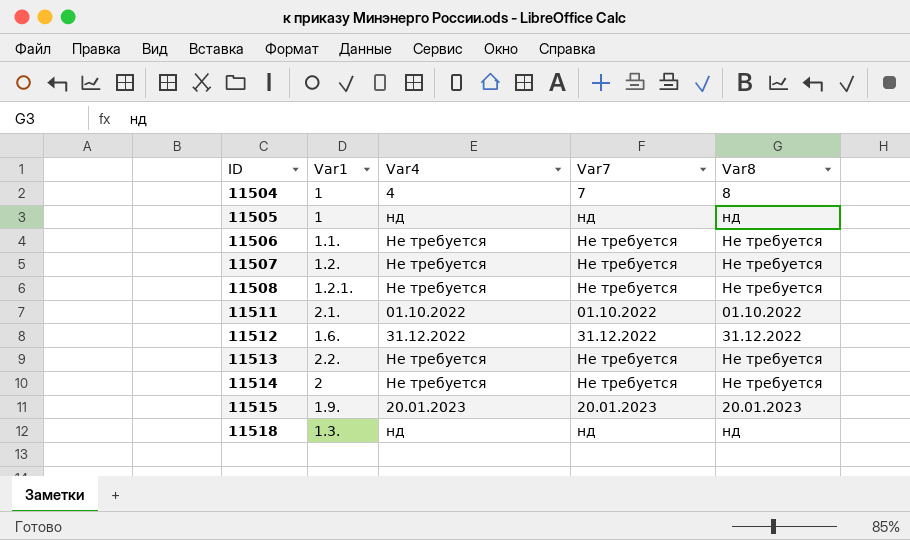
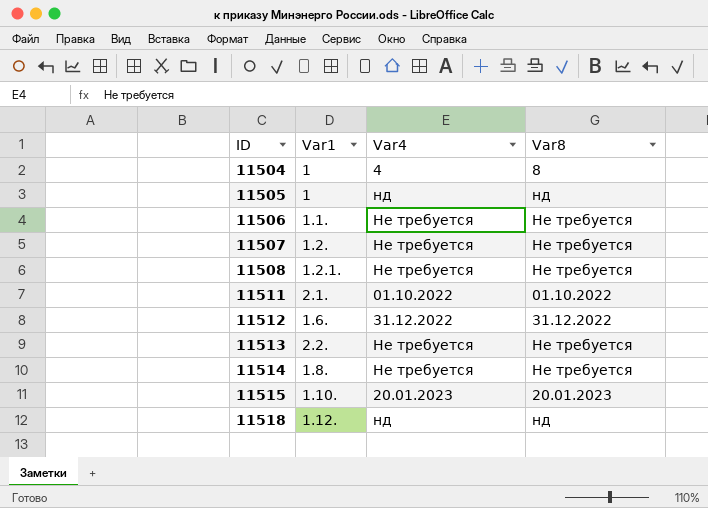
column Var7 | position: 4 -> none
11514 | Var1: 2 -> 1.8.
11515 | Var1: 1.9. -> 1.10.
11518 | Var1: 1.3. -> 1.12.

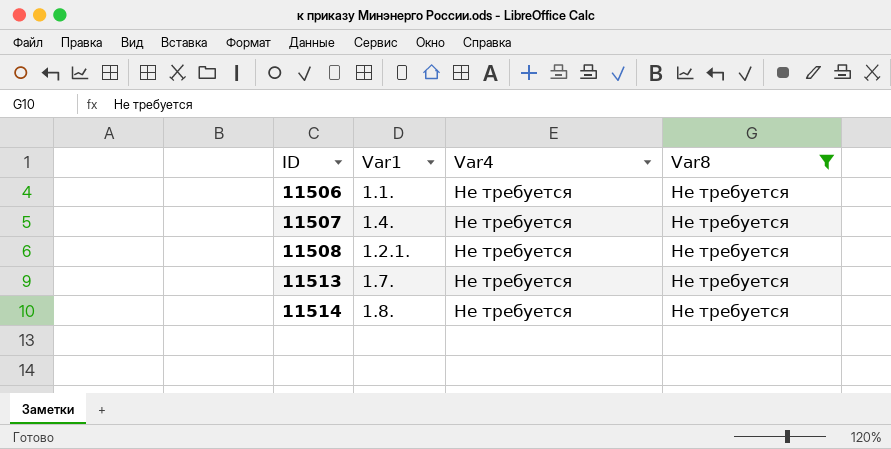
filter: none -> Var8 = Не требуется
11507 | Var1: 1.2. -> 1.4.
11513 | Var1: 2.2. -> 1.7.

